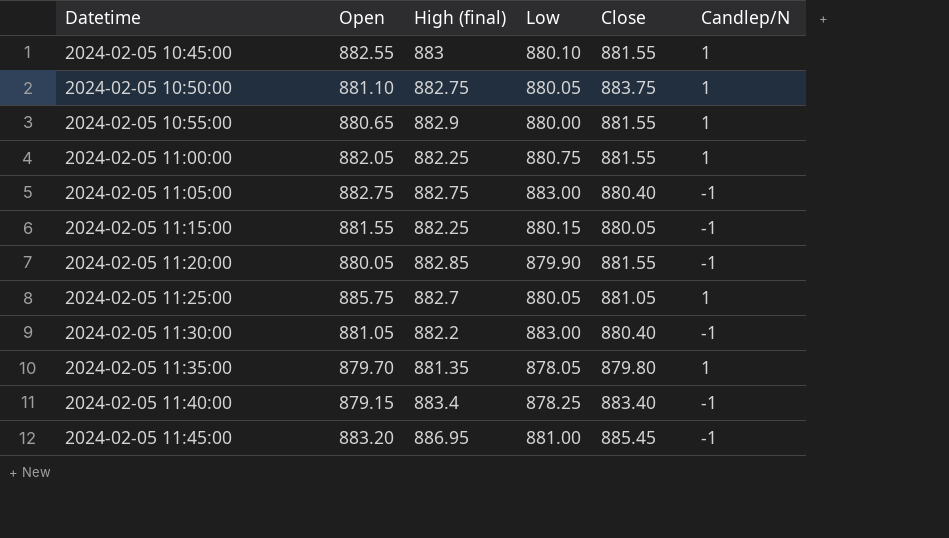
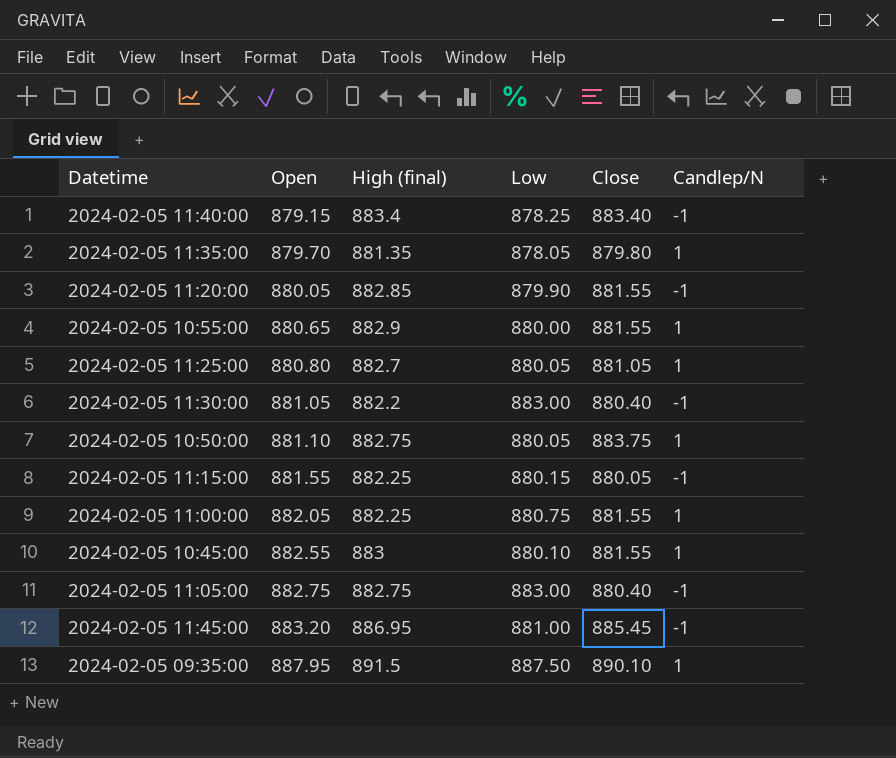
row order: Datetime ascending -> Open ascending
2024-02-05 11:25:00 | Open: 885.75 -> 880.80
row 2024-02-05 09:35:00: none -> 887.95 | 891.5 | 887.50 | 890.10 | 1

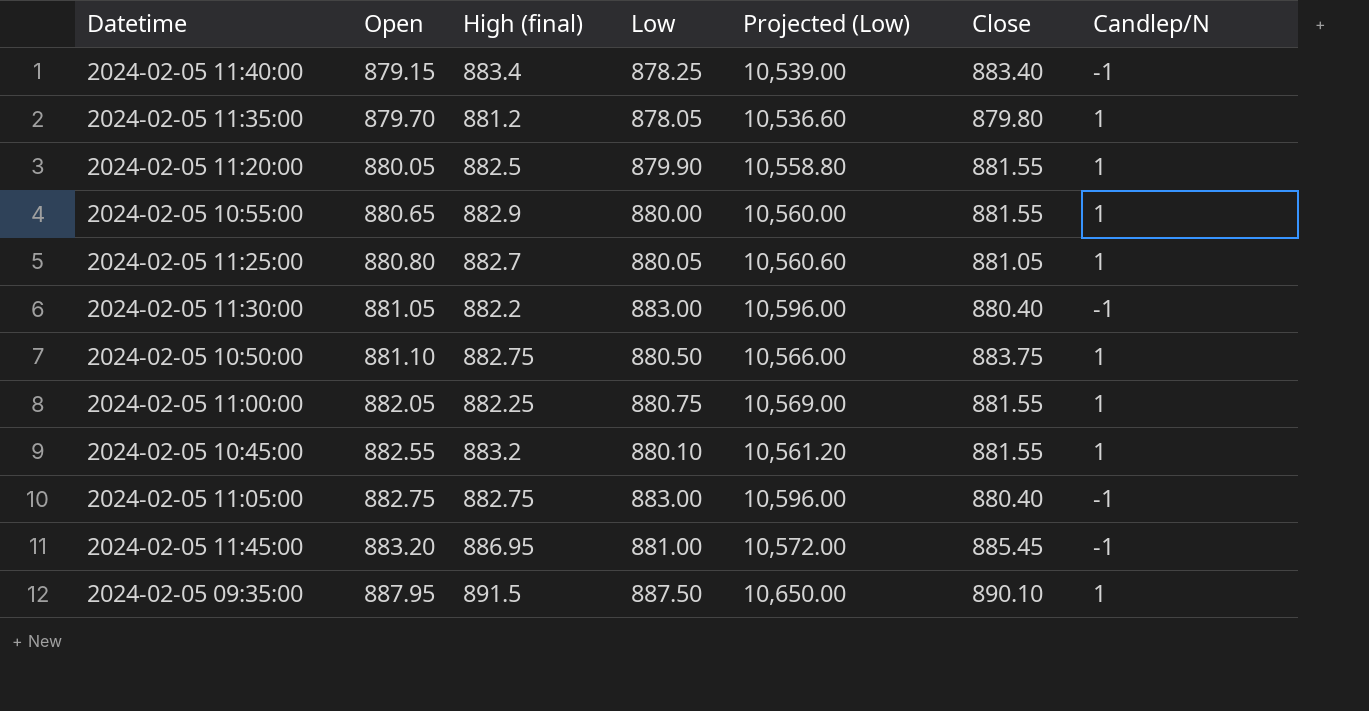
column Projected (Low) | formula: none -> [Low] * 12
row 2024-02-05 11:15:00: 881.55 | 882.25 | 880.15 | 880.05 | -1 -> none
2024-02-05 11:35:00 | High (final): 881.35 -> 881.2
2024-02-05 11:20:00 | High (final): 882.85 -> 882.5
2024-02-05 11:20:00 | Candlep/N: -1 -> 1
2024-02-05 10:50:00 | Low: 880.05 -> 880.50
2024-02-05 10:45:00 | High (final): 883 -> 883.2

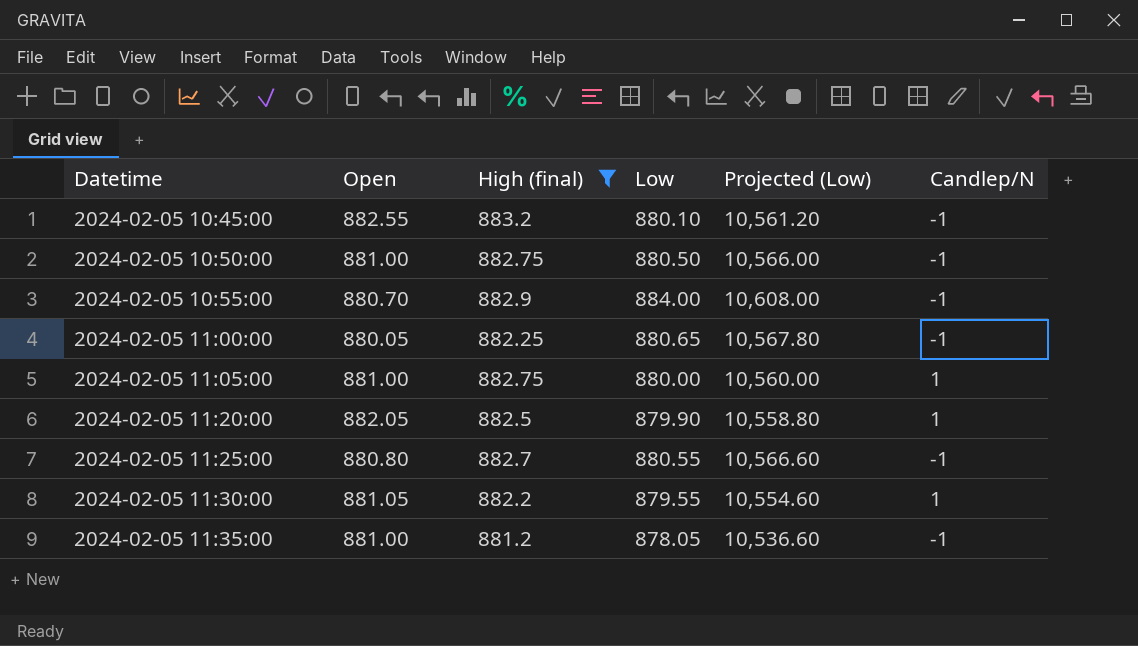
filter: none -> High (final) <= 883.2
row order: Open ascending -> Datetime ascending
column Close | position: 6 -> none
2024-02-05 10:45:00 | Candlep/N: 1 -> -1
2024-02-05 10:50:00 | Open: 881.10 -> 881.00
2024-02-05 10:50:00 | Candlep/N: 1 -> -1
2024-02-05 10:55:00 | Open: 880.65 -> 880.70
2024-02-05 10:55:00 | Low: 880.00 -> 884.00
2024-02-05 10:55:00 | Projected (Low): 10,560.00 -> 10,608.00
2024-02-05 10:55:00 | Candlep/N: 1 -> -1
2024-02-05 11:00:00 | Open: 882.05 -> 880.05
2024-02-05 11:00:00 | Low: 880.75 -> 880.65
2024-02-05 11:00:00 | Projected (Low): 10,569.00 -> 10,567.80
2024-02-05 11:00:00 | Candlep/N: 1 -> -1
2024-02-05 11:05:00 | Open: 882.75 -> 881.00
2024-02-05 11:05:00 | Low: 883.00 -> 880.00
2024-02-05 11:05:00 | Projected (Low): 10,596.00 -> 10,560.00
2024-02-05 11:05:00 | Candlep/N: -1 -> 1
2024-02-05 11:20:00 | Open: 880.05 -> 882.05
2024-02-05 11:25:00 | Low: 880.05 -> 880.55
2024-02-05 11:25:00 | Projected (Low): 10,560.60 -> 10,566.60
2024-02-05 11:25:00 | Candlep/N: 1 -> -1
2024-02-05 11:30:00 | Low: 883.00 -> 879.55
2024-02-05 11:30:00 | Projected (Low): 10,596.00 -> 10,554.60
2024-02-05 11:30:00 | Candlep/N: -1 -> 1
2024-02-05 11:35:00 | Open: 879.70 -> 881.00
2024-02-05 11:35:00 | Candlep/N: 1 -> -1

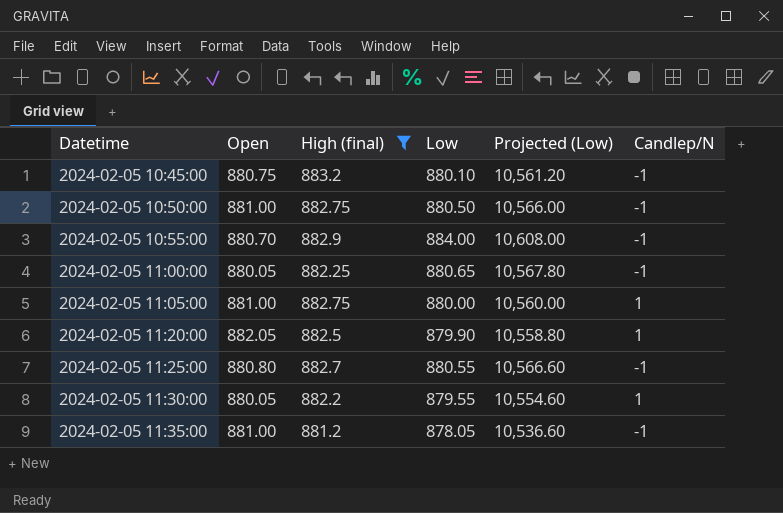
2024-02-05 10:45:00 | Open: 882.55 -> 880.75
2024-02-05 11:30:00 | Open: 881.05 -> 880.05

